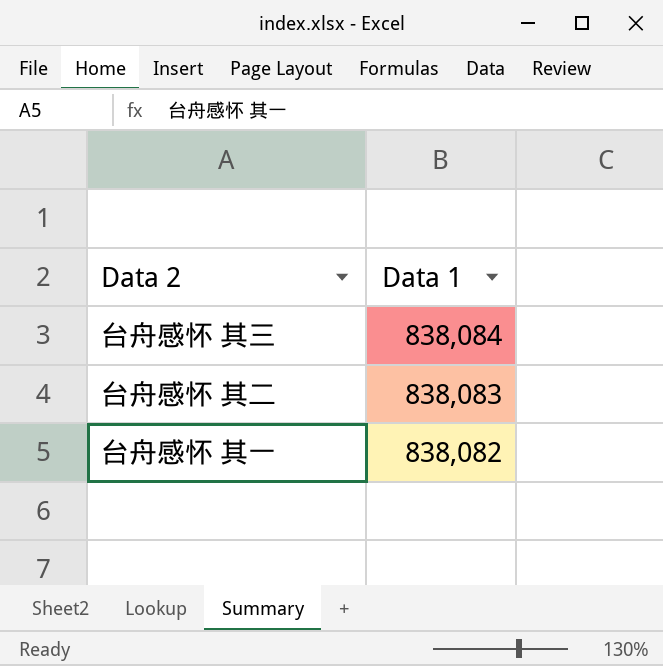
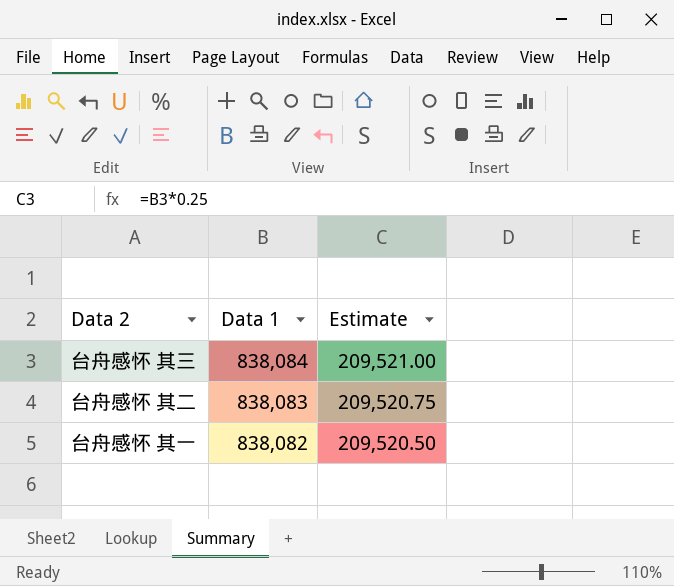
column Estimate | formula: none -> [Data 1] * 0.25

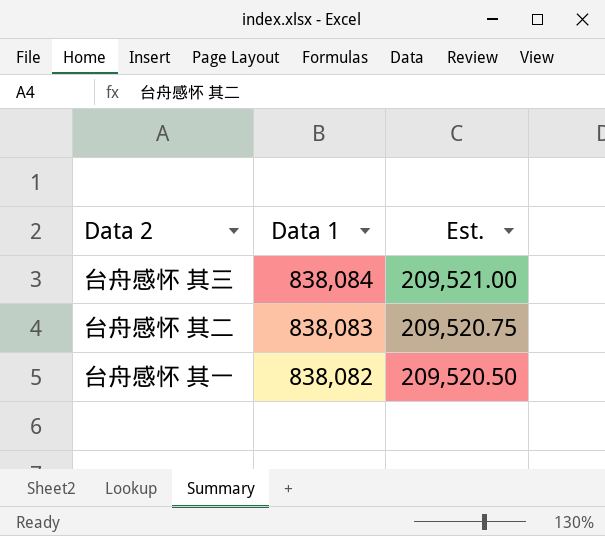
column name: Estimate -> Est.

